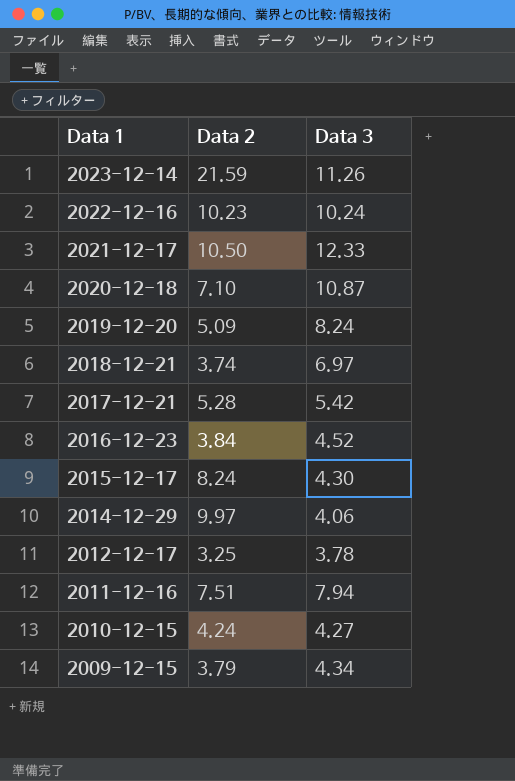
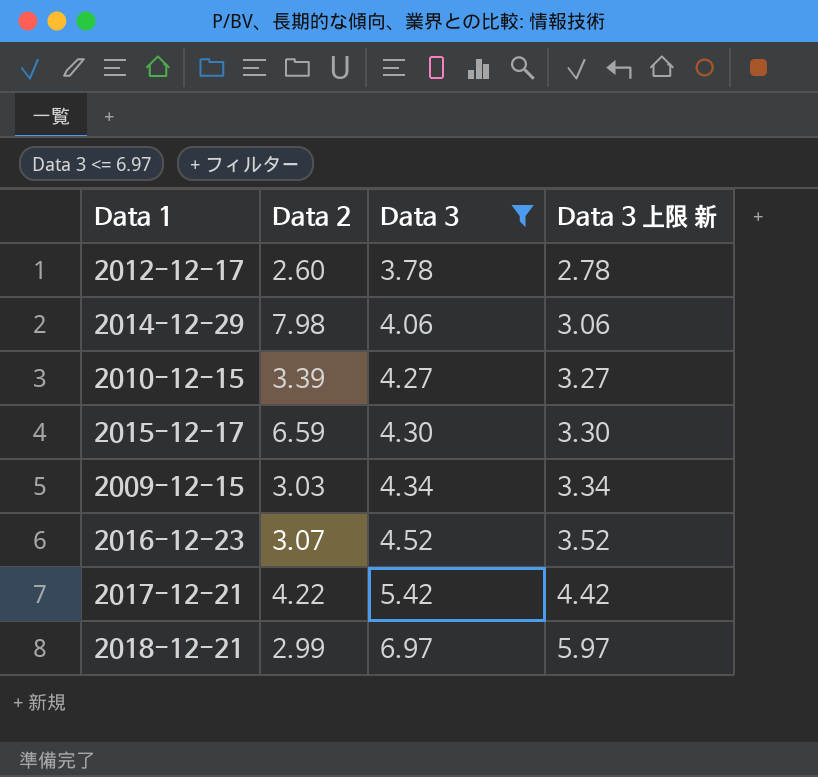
filter: none -> Data 3 <= 6.97
row order: Data 1 descending -> Data 3 ascending
column Data 3 上限 新 | formula: none -> [Data 3] - 1
2012-12-17 | Data 2: 3.25 -> 2.60
2014-12-29 | Data 2: 9.97 -> 7.98
2010-12-15 | Data 2: 4.24 -> 3.39
2015-12-17 | Data 2: 8.24 -> 6.59
2009-12-15 | Data 2: 3.79 -> 3.03
2016-12-23 | Data 2: 3.84 -> 3.07
2017-12-21 | Data 2: 5.28 -> 4.22
2018-12-21 | Data 2: 3.74 -> 2.99

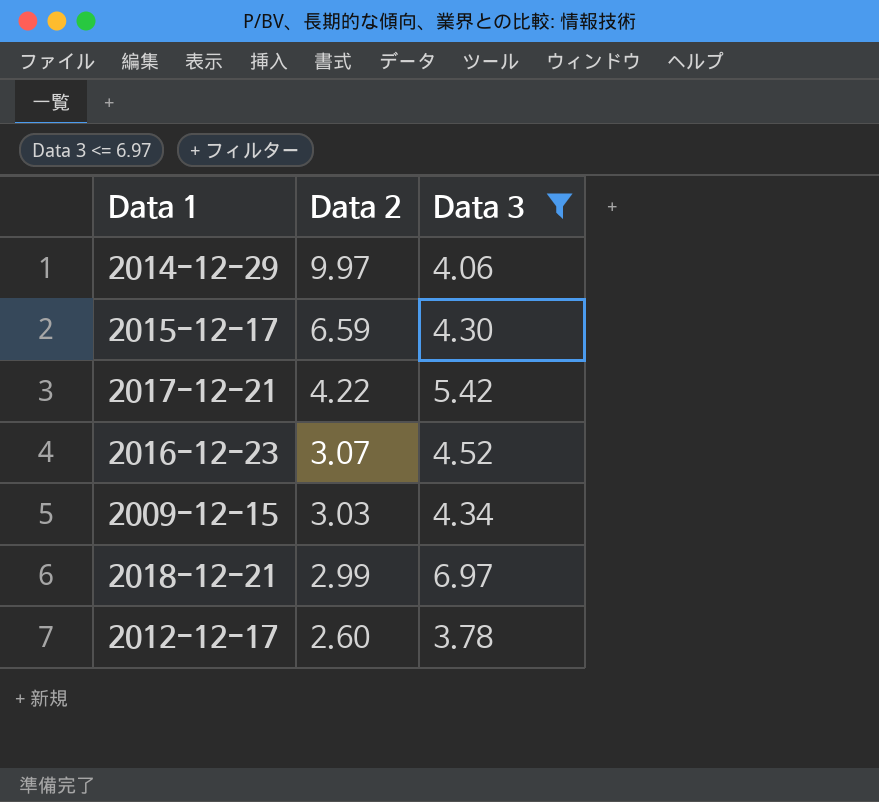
row order: Data 3 ascending -> Data 2 descending
column Data 3 上限 新 | formula: [Data 3] - 1 -> none
row 2010-12-15: 3.39 | 4.27 | 3.27 -> none
2014-12-29 | Data 2: 7.98 -> 9.97

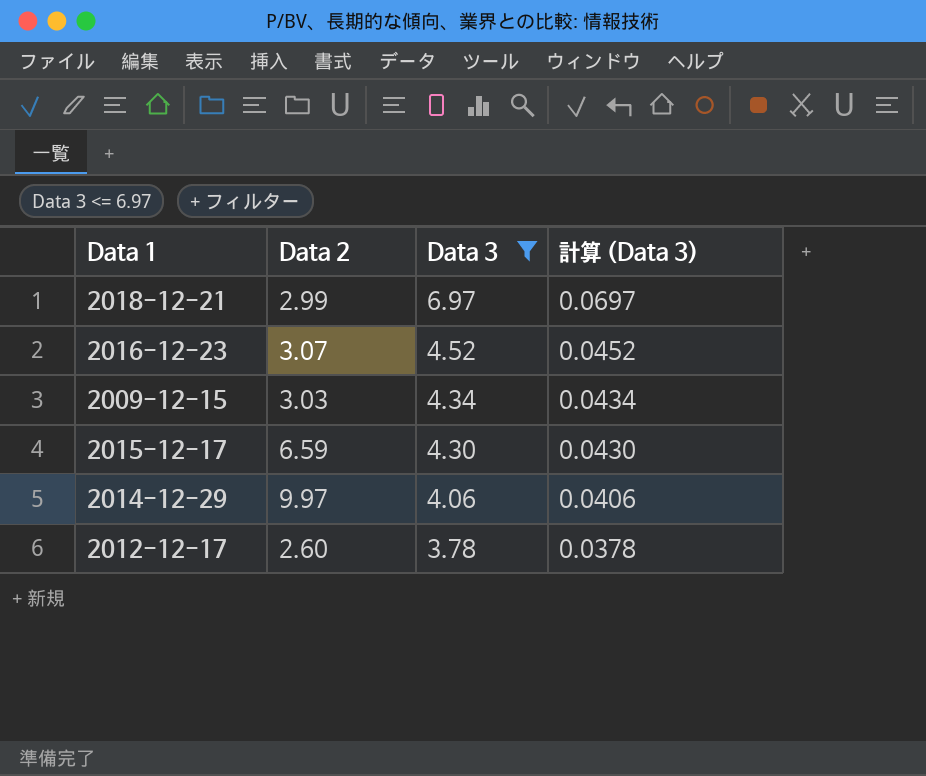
row order: Data 2 descending -> Data 3 descending
column 計算 (Data 3) | formula: none -> [Data 3] * 0.01
row 2017-12-21: 4.22 | 5.42 -> none

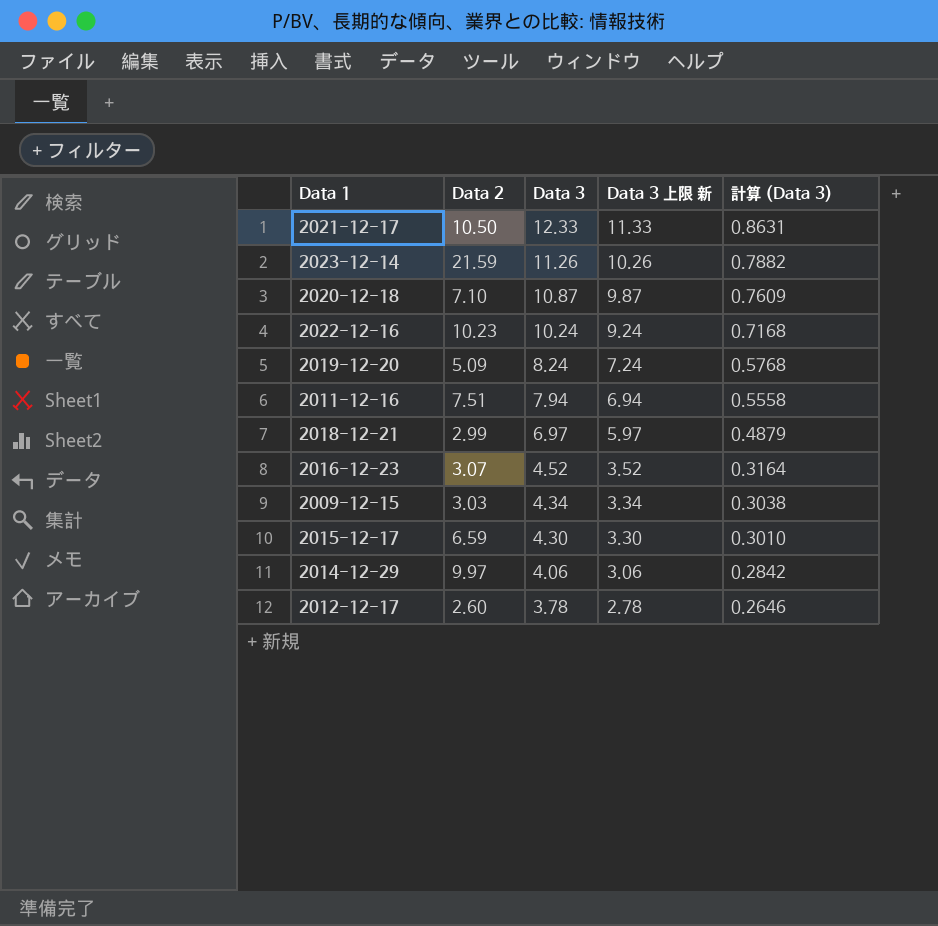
filter: Data 3 <= 6.97 -> none
column Data 3 上限 新 | formula: none -> [Data 3] - 1
column 計算 (Data 3) | formula: [Data 3] * 0.01 -> [Data 3] * 0.07

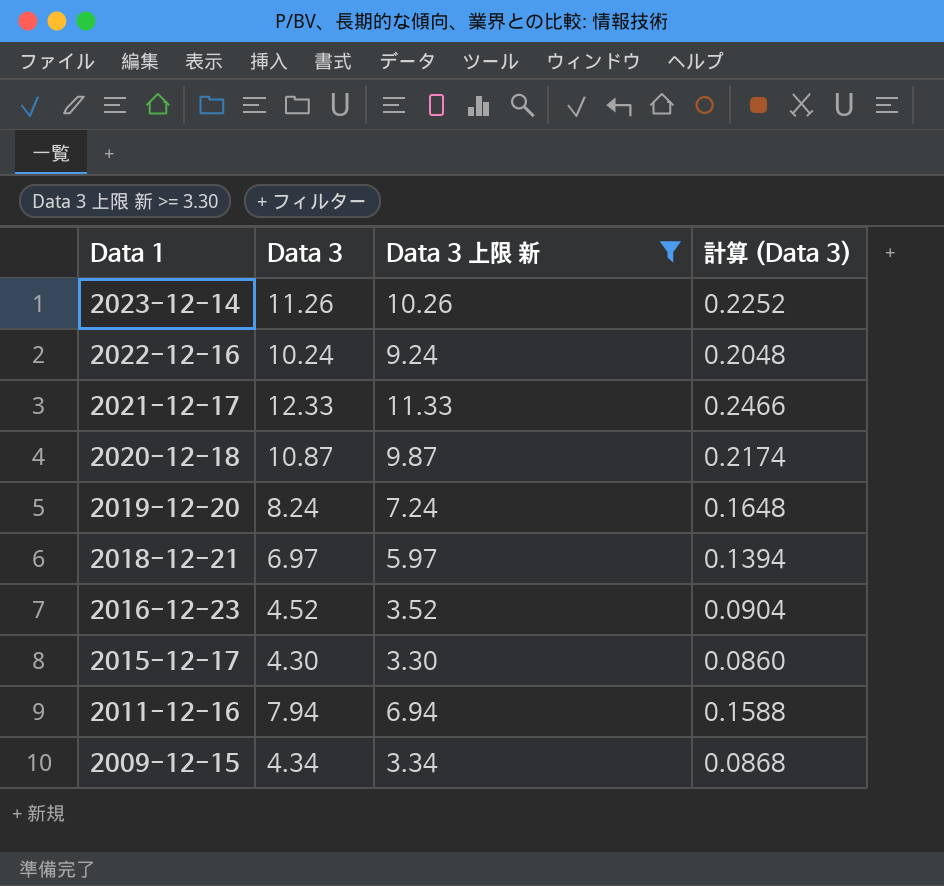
filter: none -> Data 3 上限 新 >= 3.30
row order: Data 3 descending -> Data 1 descending
column Data 2 | position: 2 -> none
column 計算 (Data 3) | formula: [Data 3] * 0.07 -> [Data 3] * 0.02

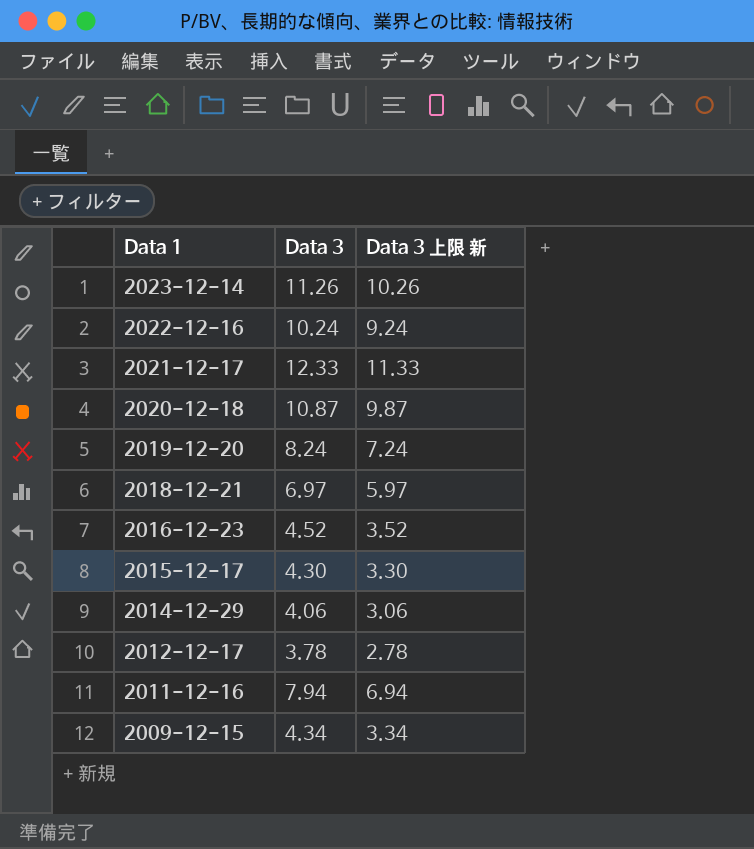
filter: Data 3 上限 新 >= 3.30 -> none
column 計算 (Data 3) | formula: [Data 3] * 0.02 -> none

